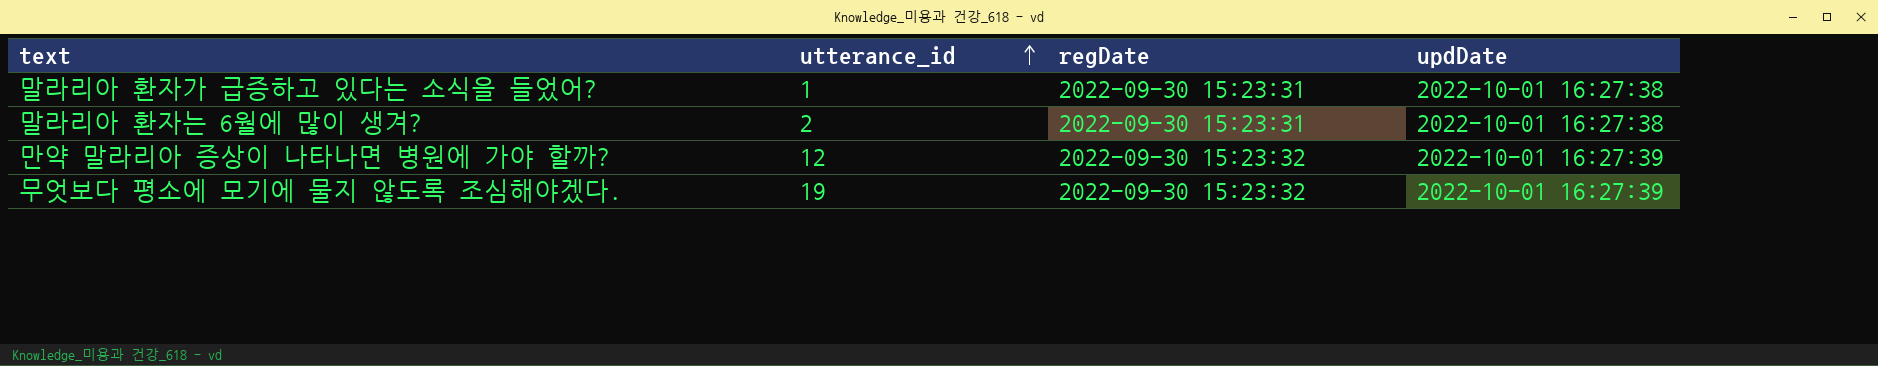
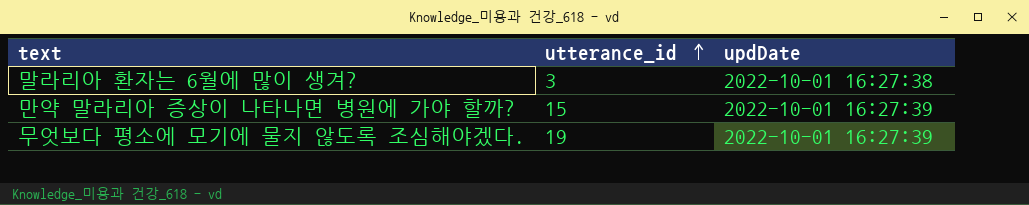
column regDate | position: 3 -> none
row 말라리아 환자가 급증하고 있다는 소식을 들었어?: 1 | 2022-09-30 15:23:31 | 2022-10-01 16:27:38 -> none
말라리아 환자는 6월에 많이 생겨? | utterance_id: 2 -> 3
만약 말라리아 증상이 나타나면 병원에 가야 할까? | utterance_id: 12 -> 15

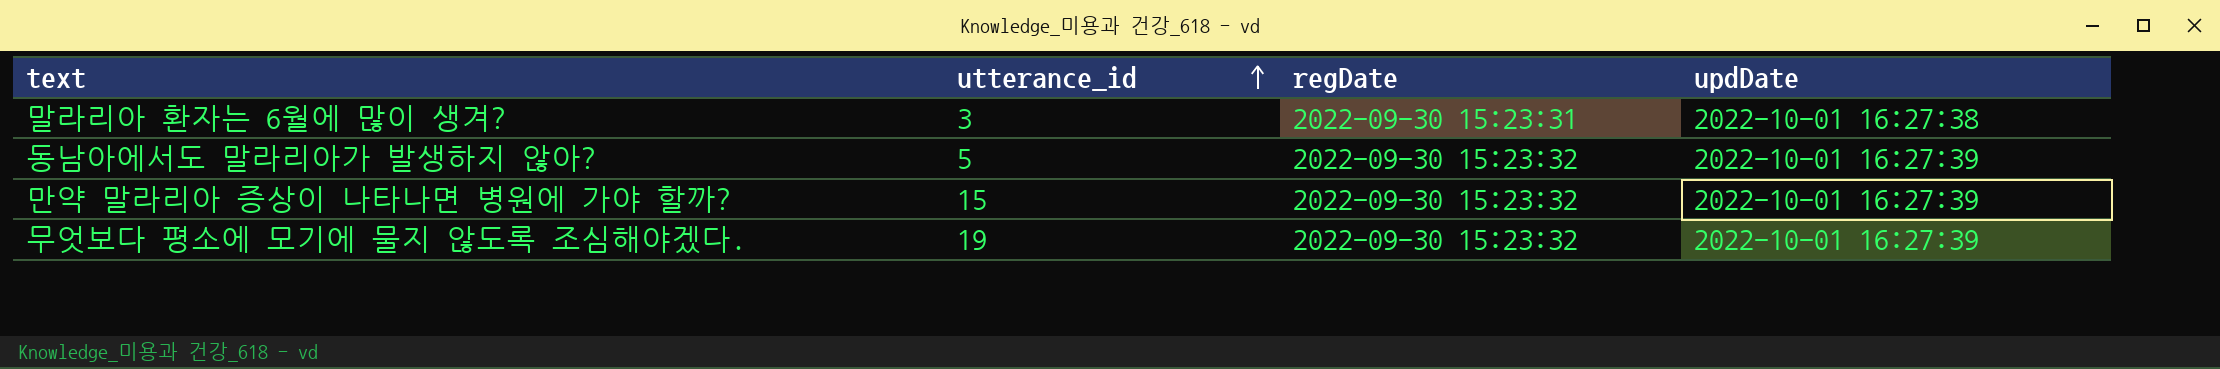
column regDate | position: none -> 3
row 동남아에서도 말라리아가 발생하지 않아?: none -> 5 | 2022-09-30 15:23:32 | 2022-10-01 16:27:39

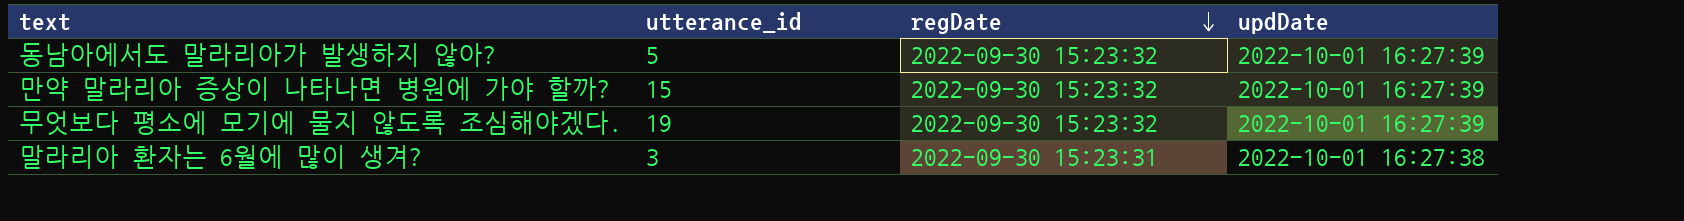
row order: utterance_id ascending -> regDate descending

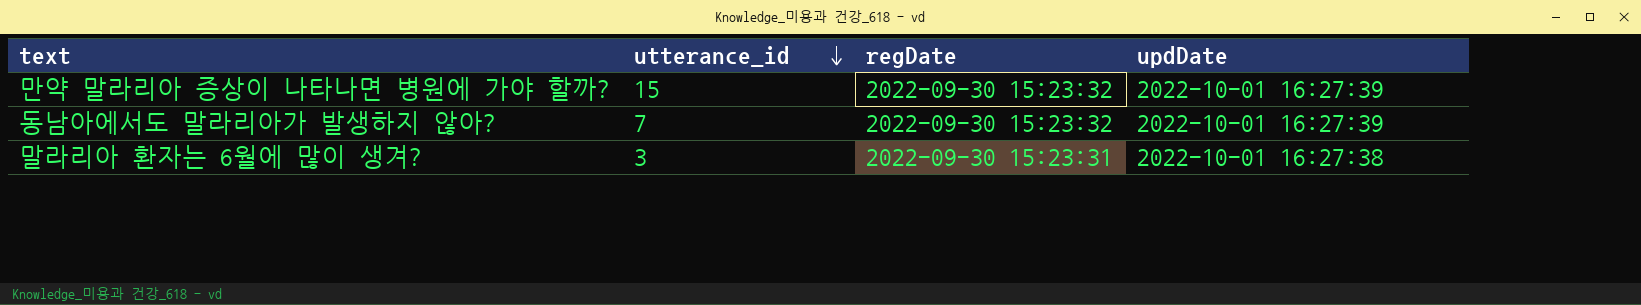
row order: regDate descending -> utterance_id descending
row 무엇보다 평소에 모기에 물지 않도록 조심해야겠다.: 19 | 2022-09-30 15:23:32 | 2022-10-01 16:27:39 -> none
동남아에서도 말라리아가 발생하지 않아? | utterance_id: 5 -> 7

